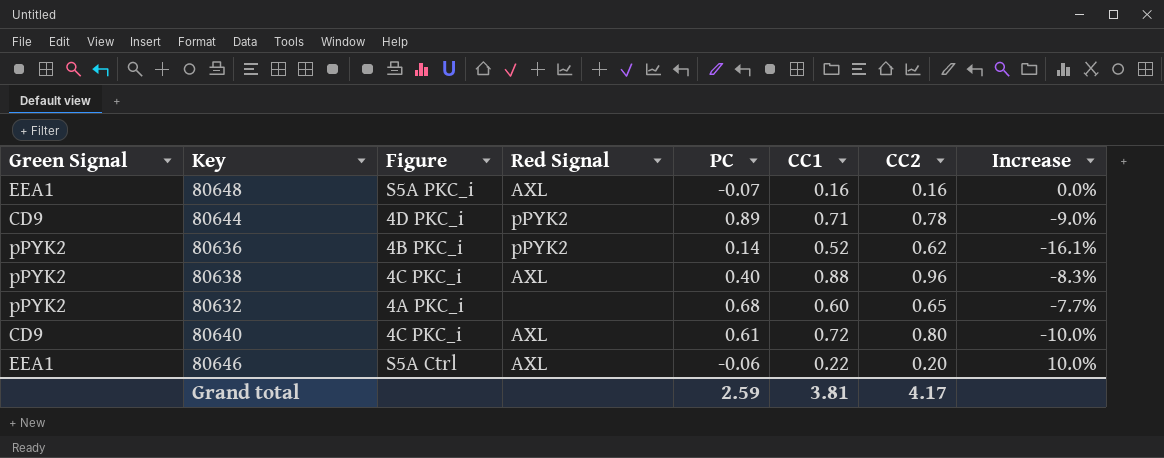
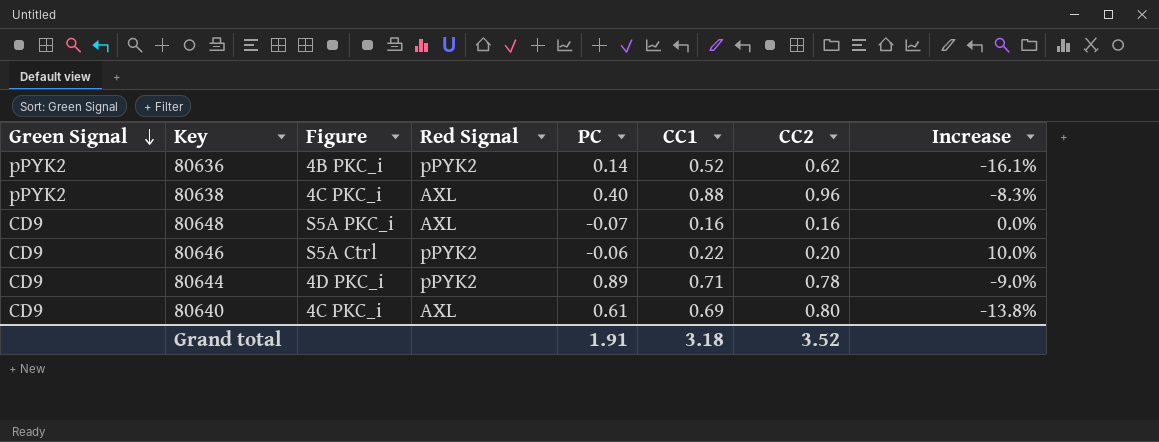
row order: none -> Green Signal descending
row 80632: pPYK2 | 4A PKC_i | none | 0.68 | 0.60 | 0.65 | -7.7% -> none
80648 | Green Signal: EEA1 -> CD9
80646 | Green Signal: EEA1 -> CD9
80646 | Red Signal: AXL -> pPYK2
80640 | CC1: 0.72 -> 0.69
80640 | Increase: -10.0% -> -13.8%
Grand total | PC: 2.59 -> 1.91
Grand total | CC1: 3.81 -> 3.18
Grand total | CC2: 4.17 -> 3.52

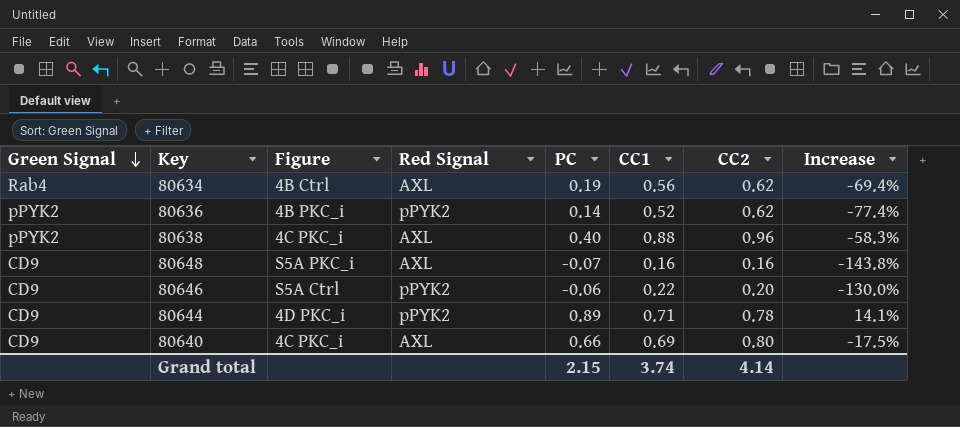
column Increase | formula: ([CC1] - [CC2]) / [CC2] -> ([PC] - [CC2]) / [CC2]
row 80634: none -> Rab4 | 4B Ctrl | AXL | 0.19 | 0.56 | 0.62 | -69.4%
80640 | PC: 0.61 -> 0.66
Grand total | PC: 1.91 -> 2.15
Grand total | CC1: 3.18 -> 3.74
Grand total | CC2: 3.52 -> 4.14

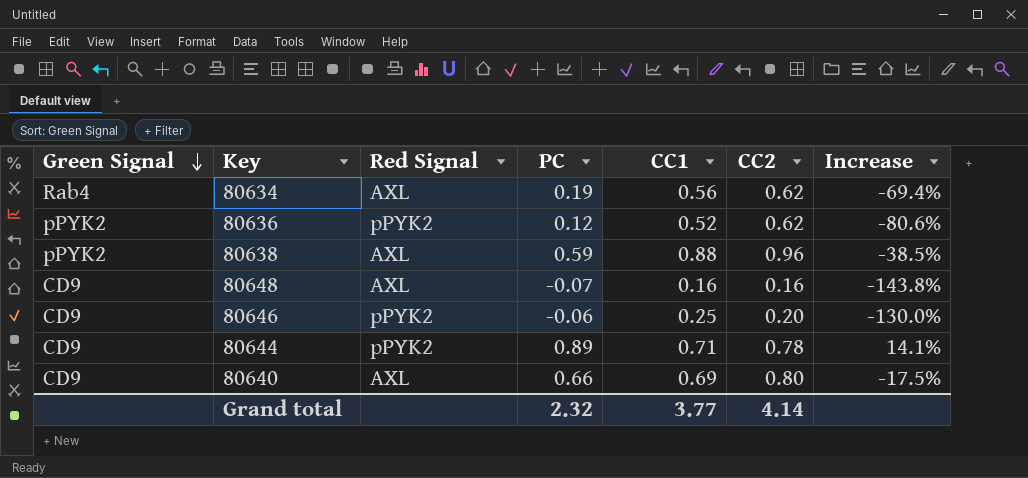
column Figure | position: 3 -> none
80636 | PC: 0.14 -> 0.12
80636 | Increase: -77.4% -> -80.6%
80638 | PC: 0.40 -> 0.59
80638 | Increase: -58.3% -> -38.5%
80646 | CC1: 0.22 -> 0.25
Grand total | PC: 2.15 -> 2.32
Grand total | CC1: 3.74 -> 3.77

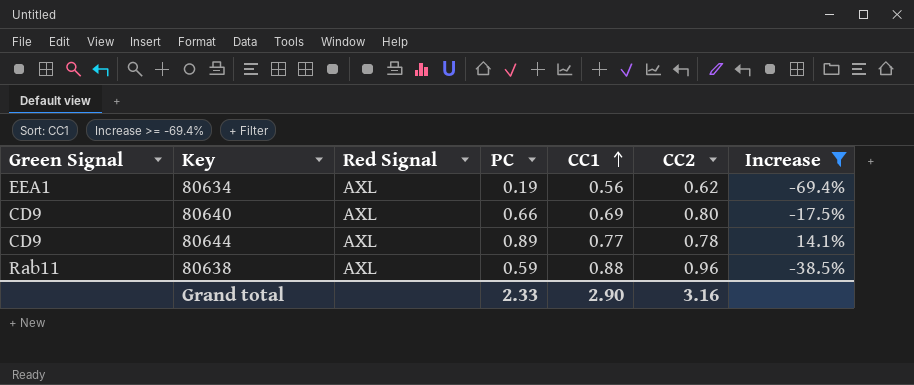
filter: none -> Increase >= -69.4%
row order: Green Signal descending -> CC1 ascending
80634 | Green Signal: Rab4 -> EEA1
80644 | Red Signal: pPYK2 -> AXL
80644 | CC1: 0.71 -> 0.77
80638 | Green Signal: pPYK2 -> Rab11
Grand total | PC: 2.32 -> 2.33
Grand total | CC1: 3.77 -> 2.90
Grand total | CC2: 4.14 -> 3.16

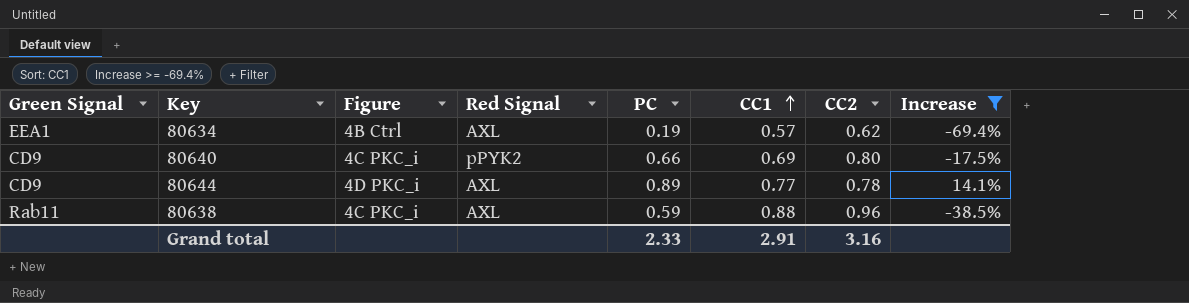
column Figure | position: none -> 3
80634 | CC1: 0.56 -> 0.57
80640 | Red Signal: AXL -> pPYK2
Grand total | CC1: 2.90 -> 2.91

